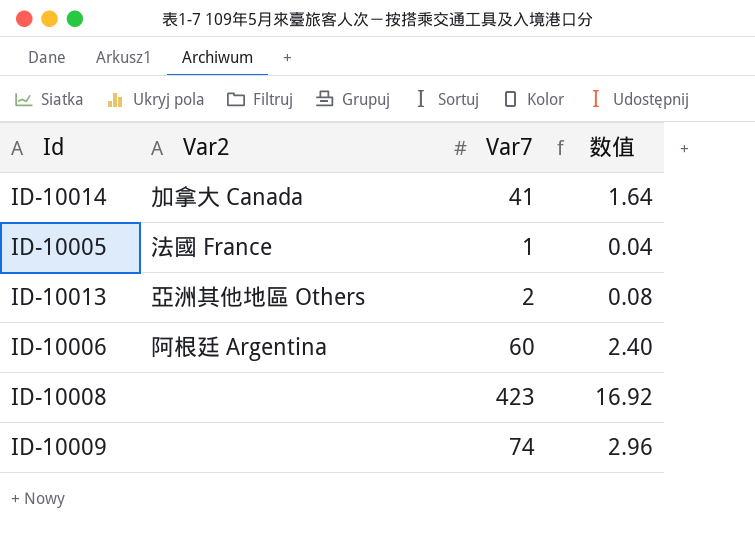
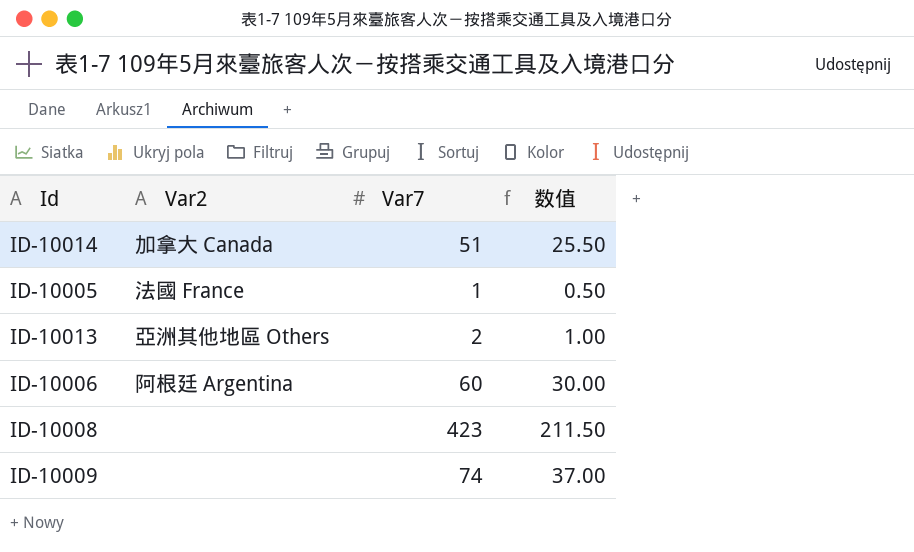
column 数值 | formula: [Var7] * 0.04 -> [Var7] * 0.5
ID-10014 | Var7: 41 -> 51

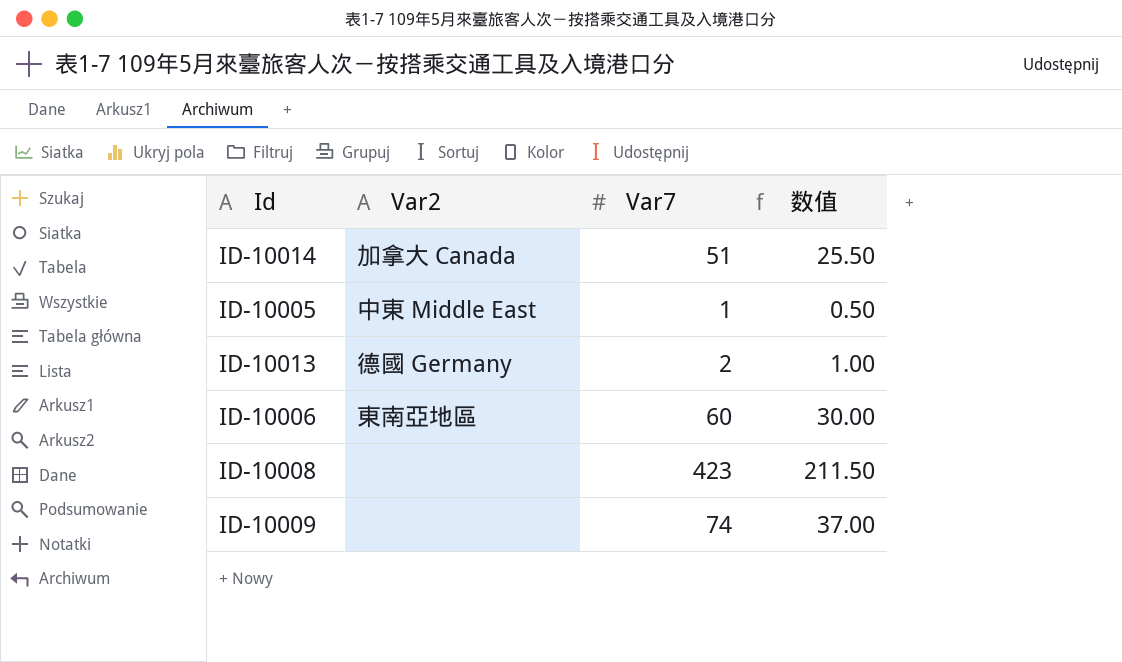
ID-10005 | Var2: 法國 France -> 中東 Middle East
ID-10013 | Var2: 亞洲其他地區 Others -> 德國 Germany
ID-10006 | Var2: 阿根廷 Argentina -> 東南亞地區

